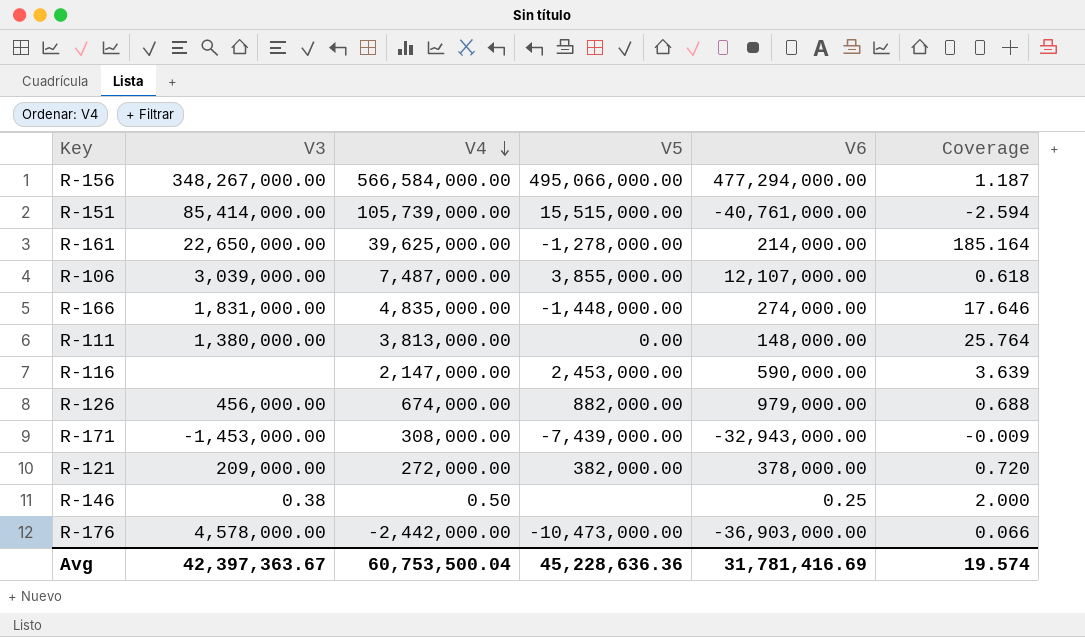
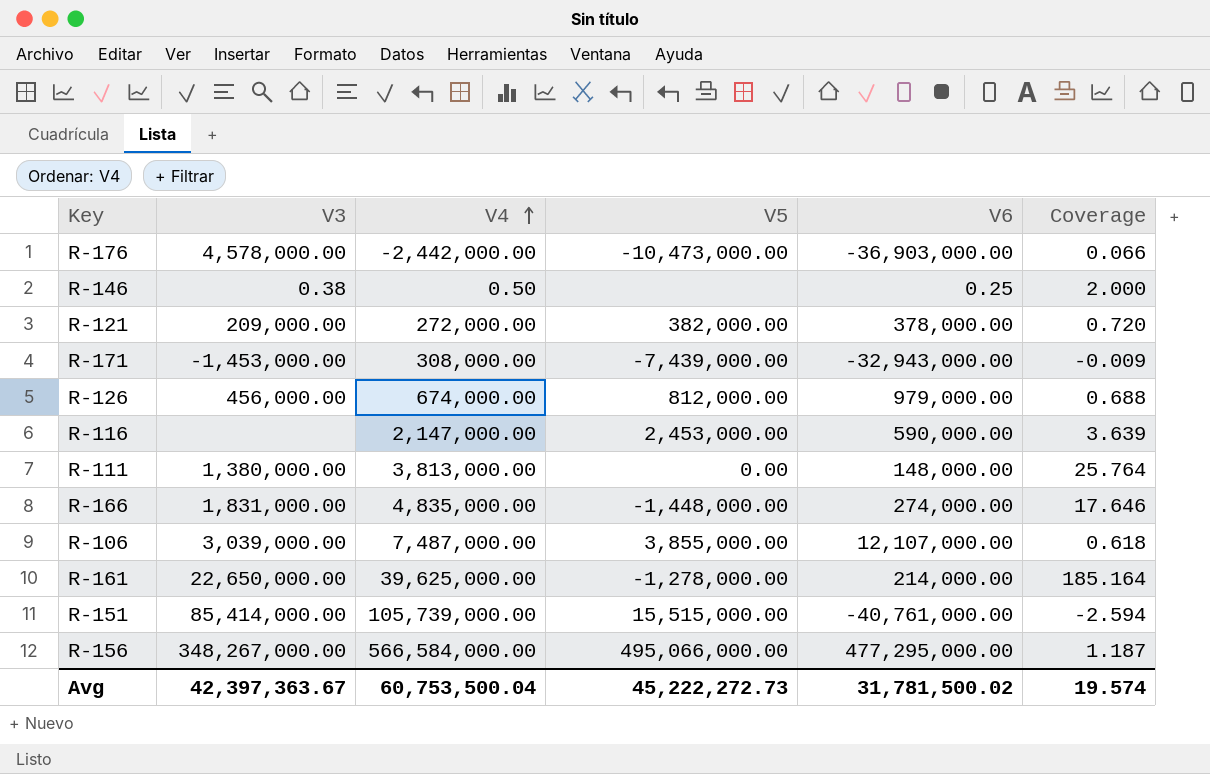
row order: V4 descending -> V4 ascending
R-126 | V5: 882,000.00 -> 812,000.00
R-156 | V6: 477,294,000.00 -> 477,295,000.00
Avg | V5: 45,228,636.36 -> 45,222,272.73
Avg | V6: 31,781,416.69 -> 31,781,500.02

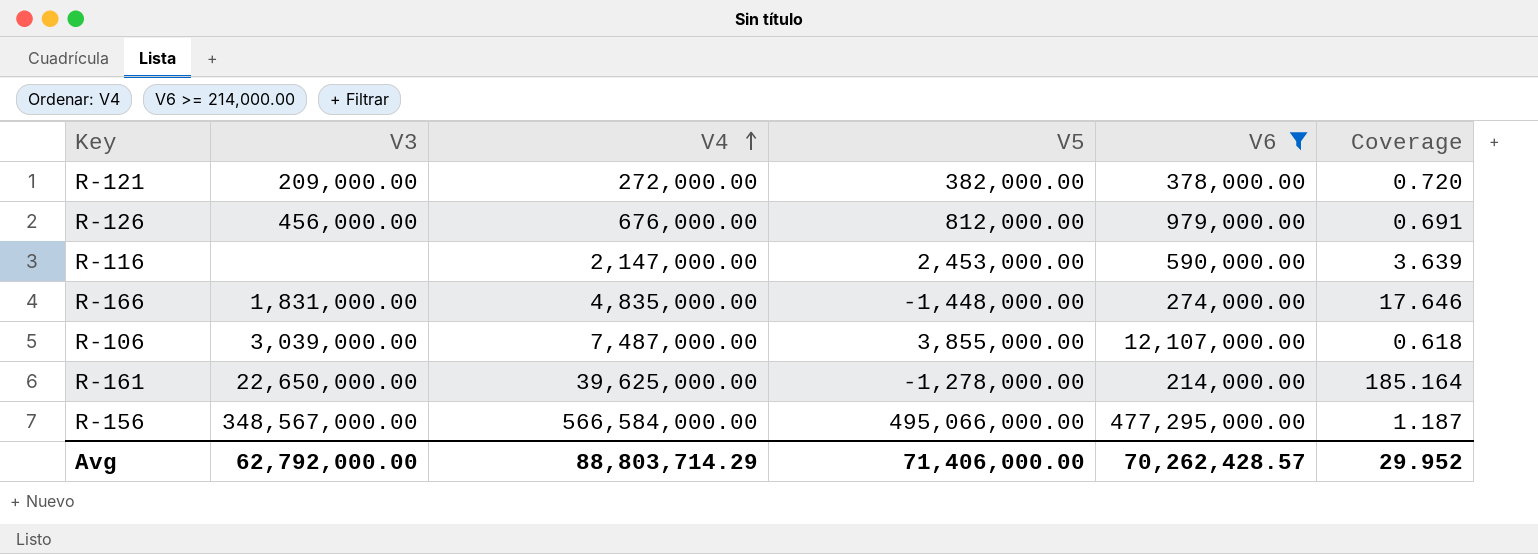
filter: none -> V6 >= 214,000.00
R-126 | V4: 674,000.00 -> 676,000.00
R-126 | Coverage: 0.688 -> 0.691
R-156 | V3: 348,267,000.00 -> 348,567,000.00
Avg | V3: 42,397,363.67 -> 62,792,000.00
Avg | V4: 60,753,500.04 -> 88,803,714.29
Avg | V5: 45,222,272.73 -> 71,406,000.00
Avg | V6: 31,781,500.02 -> 70,262,428.57
Avg | Coverage: 19.574 -> 29.952

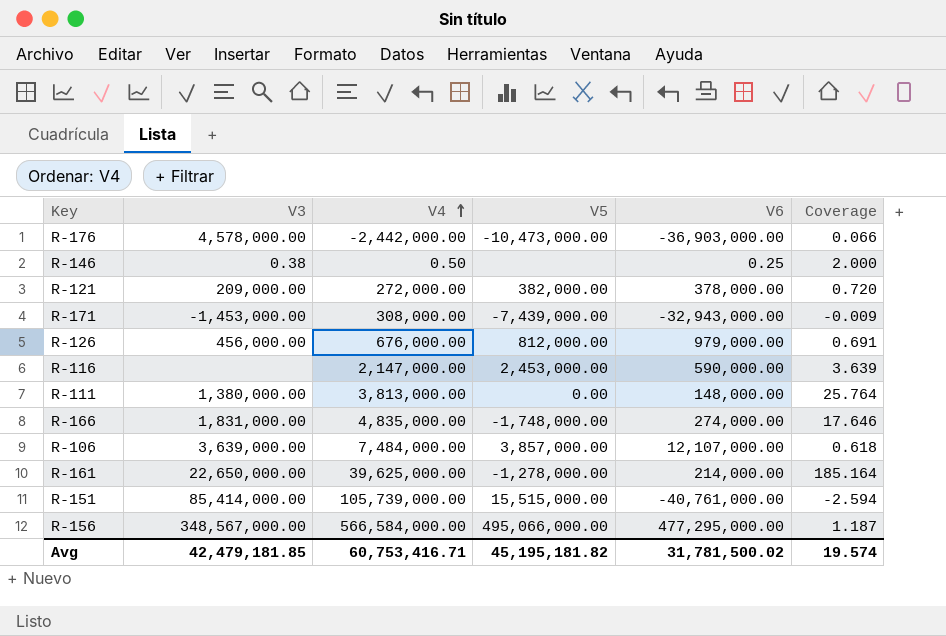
filter: V6 >= 214,000.00 -> none
R-166 | V5: -1,448,000.00 -> -1,748,000.00
R-106 | V3: 3,039,000.00 -> 3,639,000.00
R-106 | V4: 7,487,000.00 -> 7,484,000.00
R-106 | V5: 3,855,000.00 -> 3,857,000.00
Avg | V3: 62,792,000.00 -> 42,479,181.85
Avg | V4: 88,803,714.29 -> 60,753,416.71
Avg | V5: 71,406,000.00 -> 45,195,181.82
Avg | V6: 70,262,428.57 -> 31,781,500.02
Avg | Coverage: 29.952 -> 19.574

